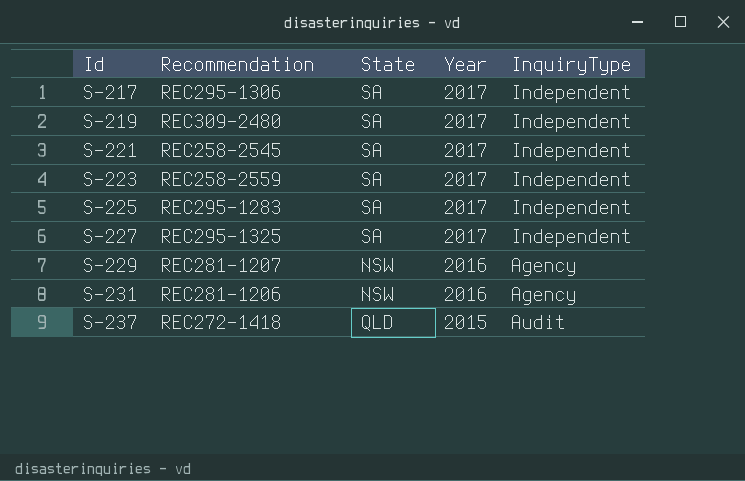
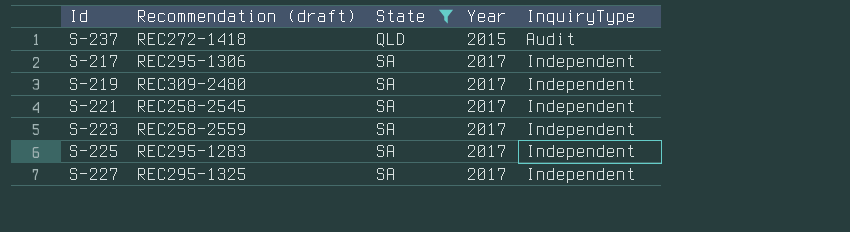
filter: none -> State != NSW
row order: Id ascending -> State ascending
column name: Recommendation -> Recommendation (draft)

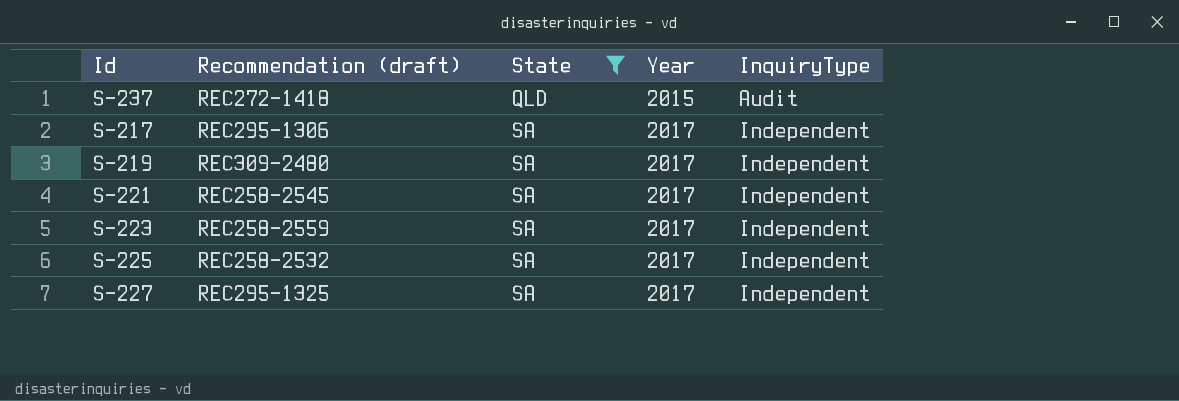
S-225 | Recommendation (draft): REC295-1283 -> REC258-2532

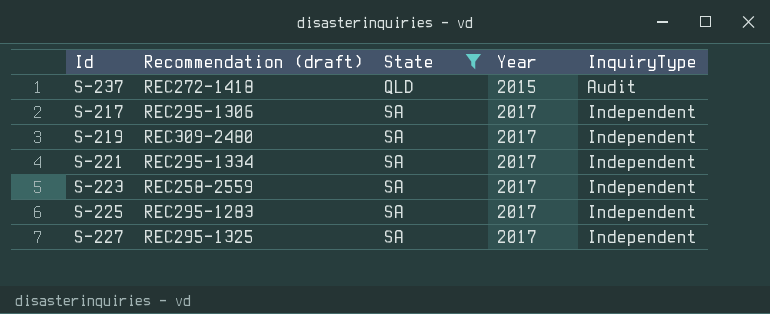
S-221 | Recommendation (draft): REC258-2545 -> REC295-1334
S-225 | Recommendation (draft): REC258-2532 -> REC295-1283

